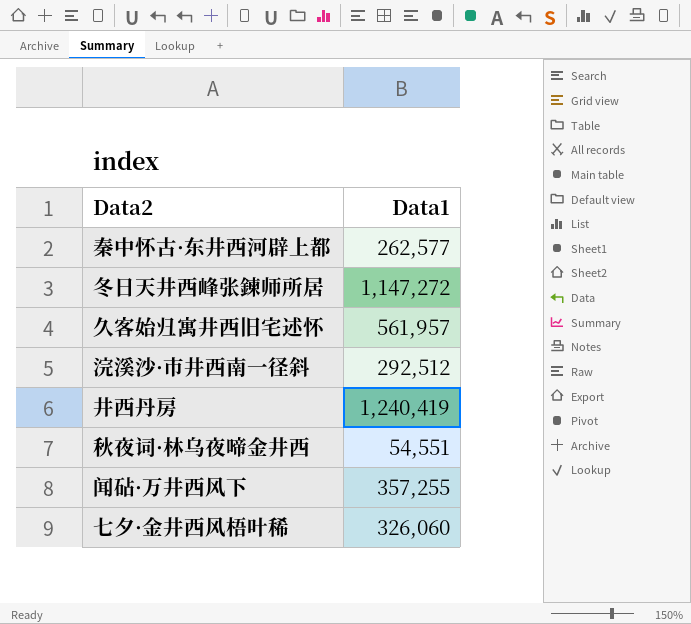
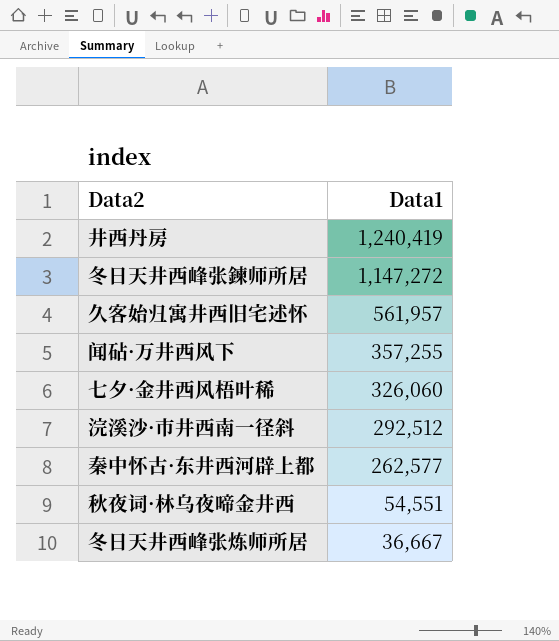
row order: none -> Data1 descending
row 冬日天井西峰张炼师所居: none -> 36,667

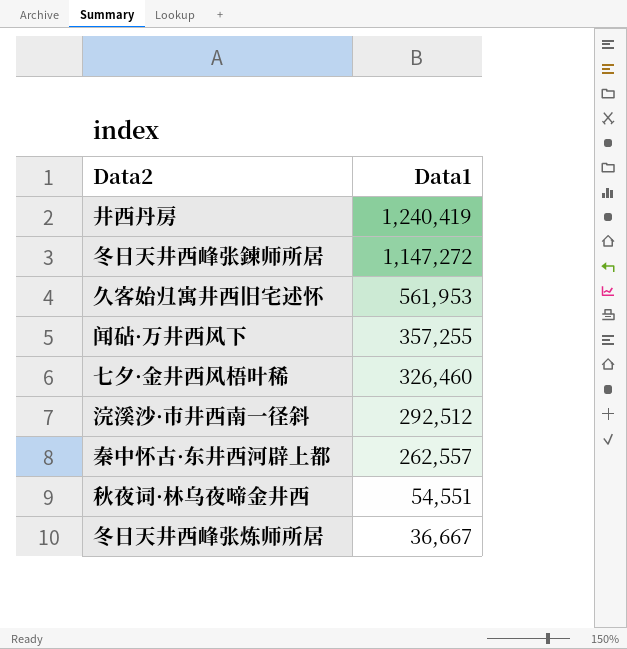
久客始归寓井西旧宅述怀 | Data1: 561,957 -> 561,953
七夕·金井西风梧叶稀 | Data1: 326,060 -> 326,460
秦中怀古·东井西河辟上都 | Data1: 262,577 -> 262,557

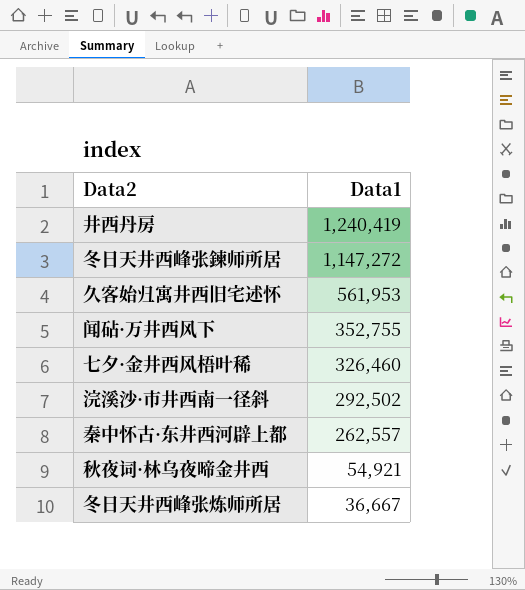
闻砧·万井西风下 | Data1: 357,255 -> 352,755
浣溪沙·市井西南一径斜 | Data1: 292,512 -> 292,502
秋夜词·林乌夜啼金井西 | Data1: 54,551 -> 54,921

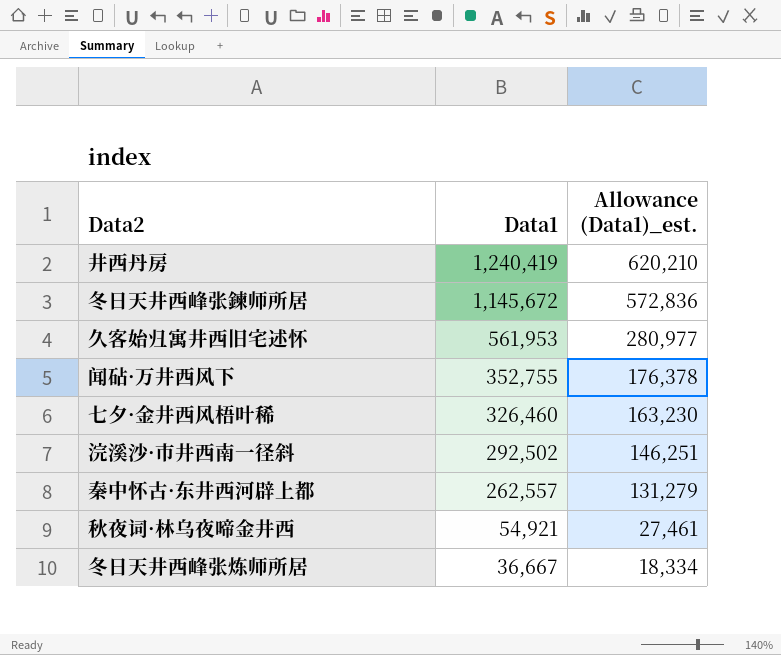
column Allowance (Data1)_est. | formula: none -> [Data1] * 0.5
冬日天井西峰张鍊师所居 | Data1: 1,147,272 -> 1,145,672

